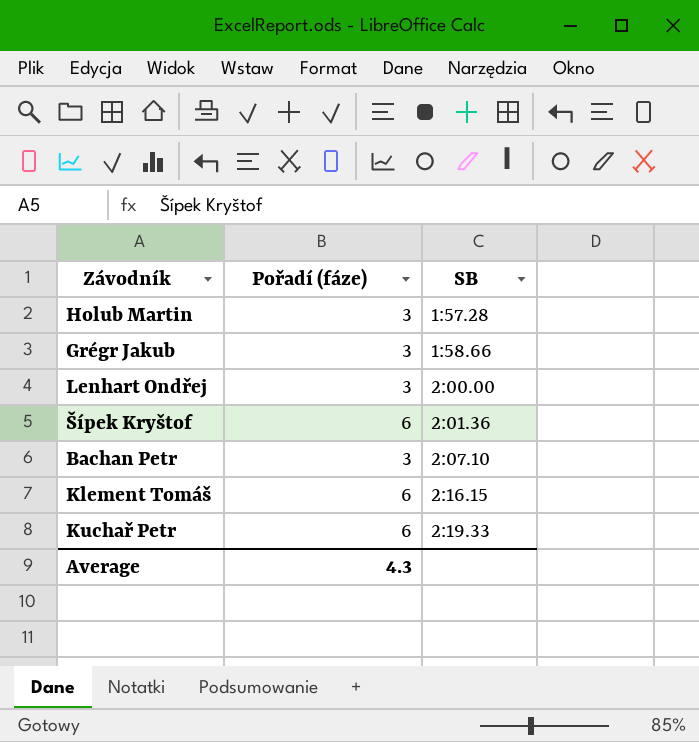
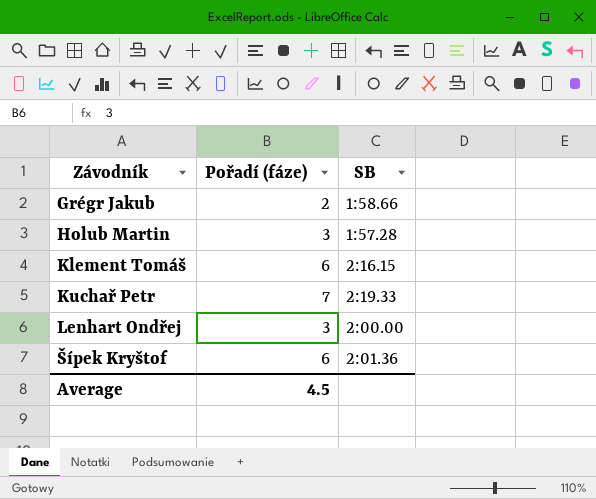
row order: SB ascending -> Závodník ascending
row Bachan Petr: 3 | 2:07.10 -> none
Grégr Jakub | Pořadí (fáze): 3 -> 2
Kuchař Petr | Pořadí (fáze): 6 -> 7
Average | Pořadí (fáze): 4.3 -> 4.5

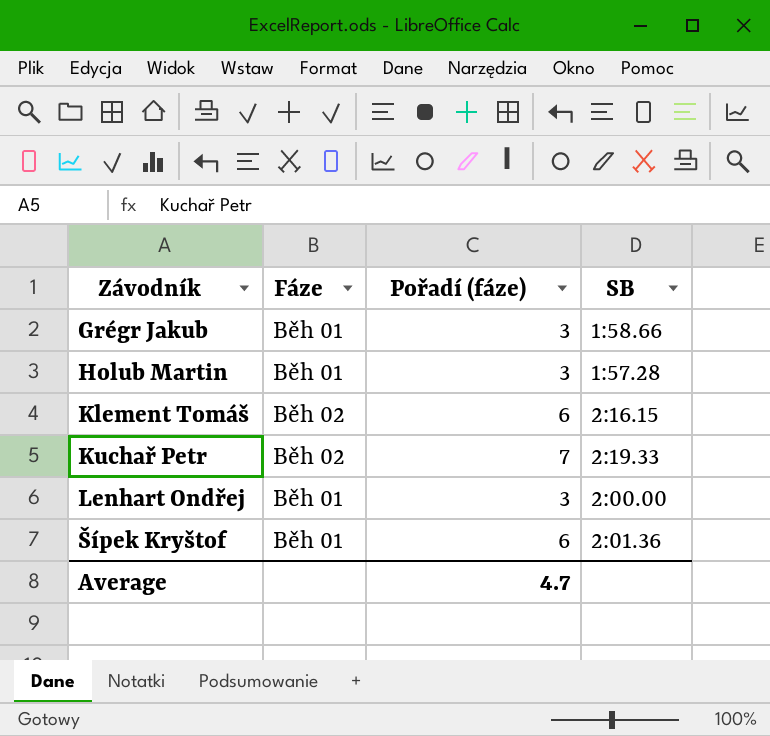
column Fáze | position: none -> 2
Grégr Jakub | Pořadí (fáze): 2 -> 3
Average | Pořadí (fáze): 4.5 -> 4.7

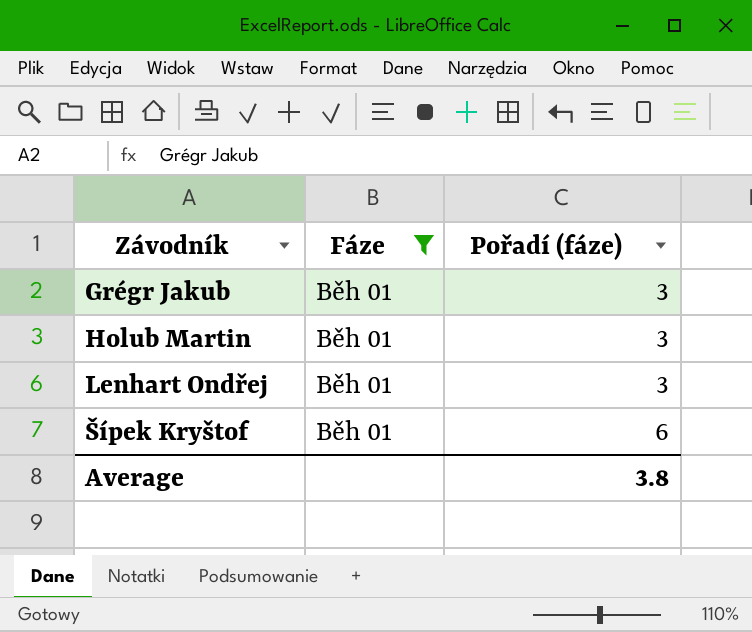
filter: none -> Fáze = Běh 01
column SB | position: 4 -> none
Average | Pořadí (fáze): 4.7 -> 3.8

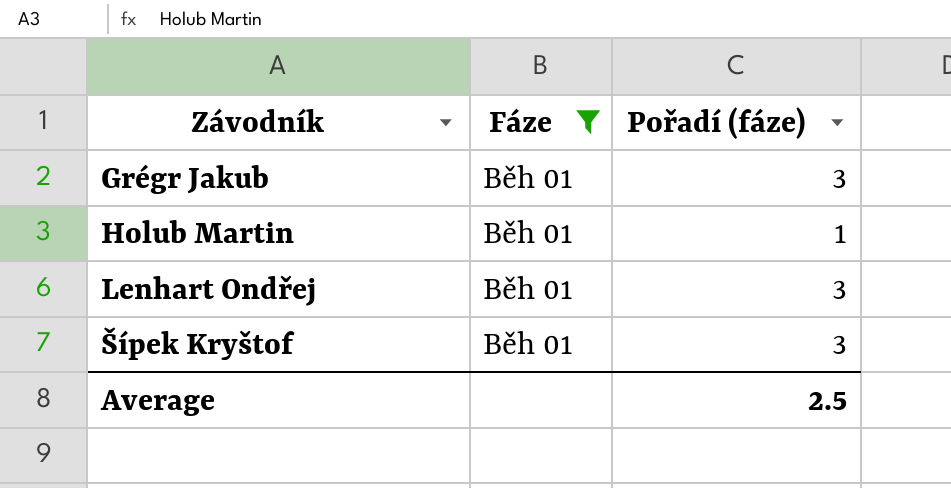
Holub Martin | Pořadí (fáze): 3 -> 1
Šípek Kryštof | Pořadí (fáze): 6 -> 3
Average | Pořadí (fáze): 3.8 -> 2.5

